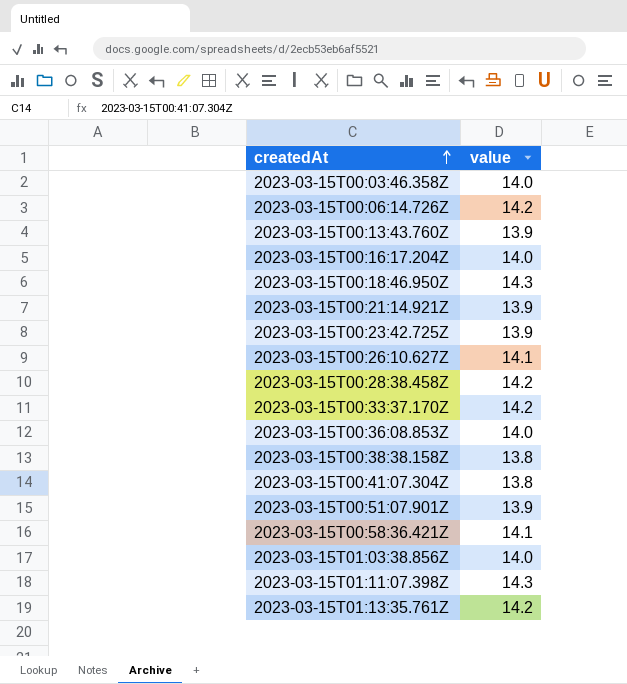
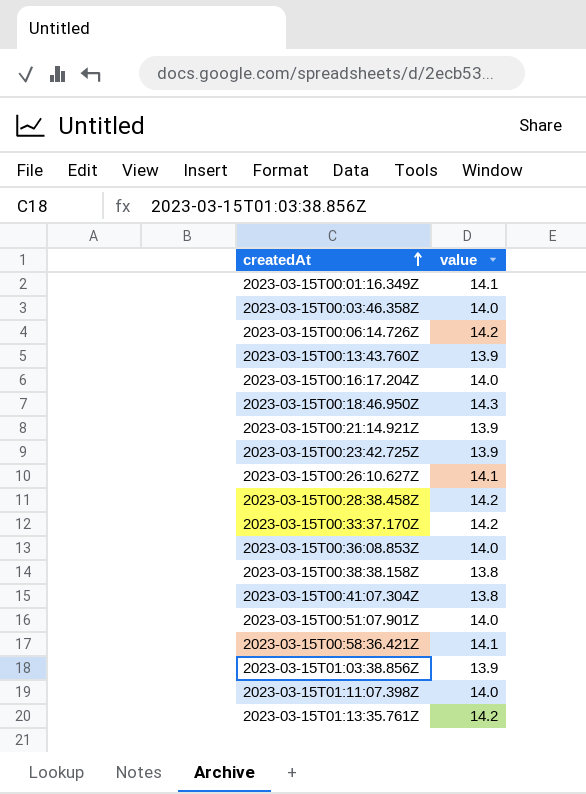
row 2023-03-15T00:01:16.349Z: none -> 14.1
2023-03-15T00:51:07.901Z | value: 13.9 -> 14.0
2023-03-15T01:03:38.856Z | value: 14.0 -> 13.9
2023-03-15T01:11:07.398Z | value: 14.3 -> 14.0

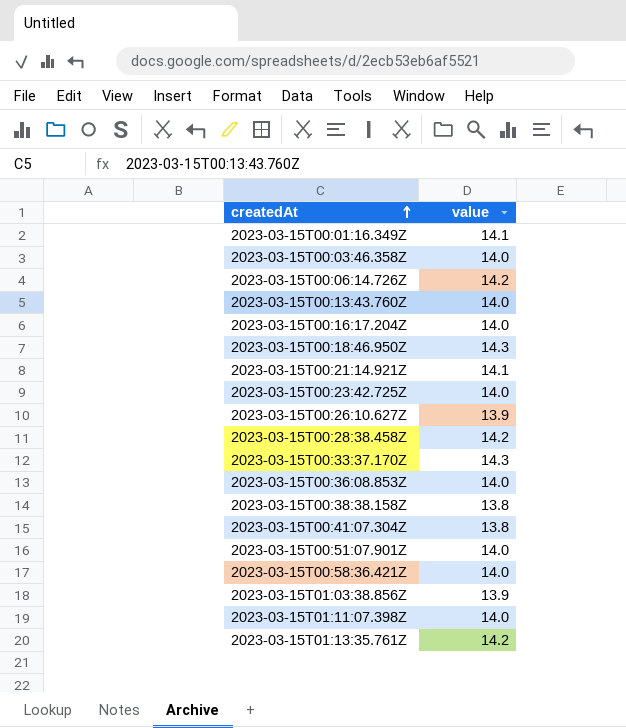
2023-03-15T00:13:43.760Z | value: 13.9 -> 14.0
2023-03-15T00:21:14.921Z | value: 13.9 -> 14.1
2023-03-15T00:23:42.725Z | value: 13.9 -> 14.0
2023-03-15T00:26:10.627Z | value: 14.1 -> 13.9
2023-03-15T00:33:37.170Z | value: 14.2 -> 14.3
2023-03-15T00:58:36.421Z | value: 14.1 -> 14.0

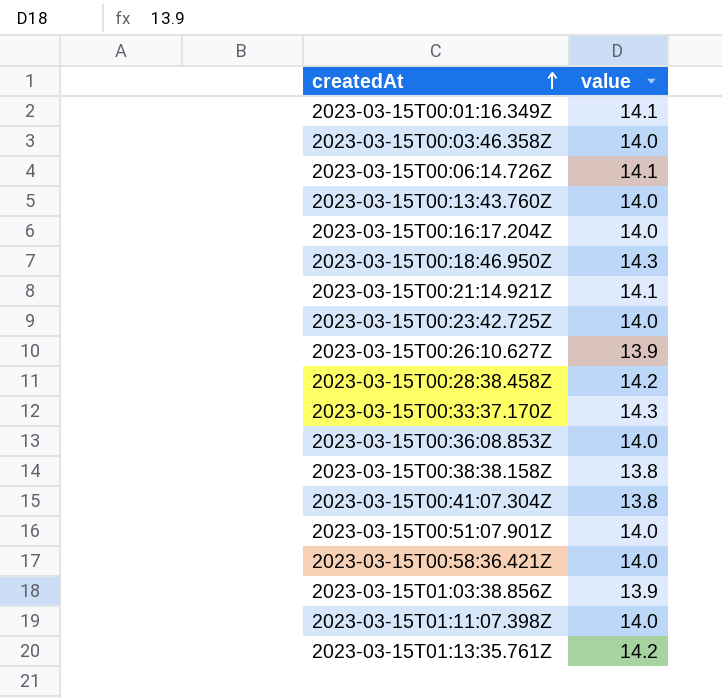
2023-03-15T00:06:14.726Z | value: 14.2 -> 14.1

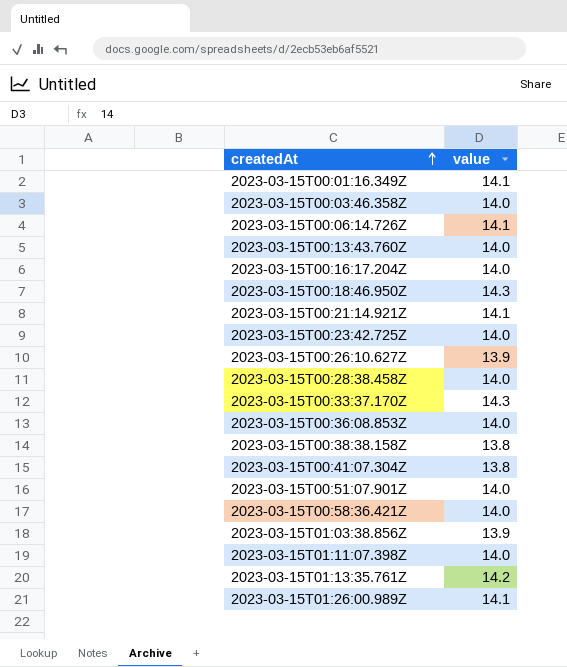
2023-03-15T00:28:38.458Z | value: 14.2 -> 14.0
row 2023-03-15T01:26:00.989Z: none -> 14.1

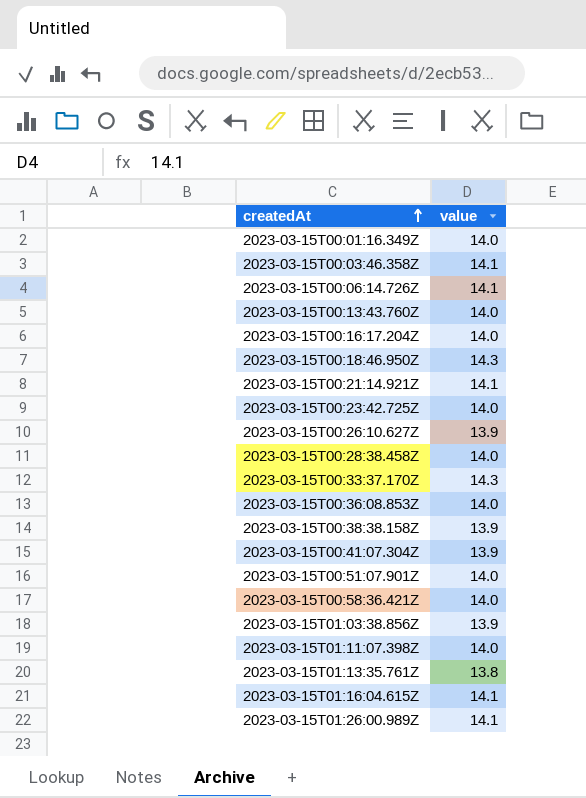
2023-03-15T00:01:16.349Z | value: 14.1 -> 14.0
2023-03-15T00:03:46.358Z | value: 14.0 -> 14.1
2023-03-15T00:38:38.158Z | value: 13.8 -> 13.9
2023-03-15T00:41:07.304Z | value: 13.8 -> 13.9
2023-03-15T01:13:35.761Z | value: 14.2 -> 13.8
row 2023-03-15T01:16:04.615Z: none -> 14.1

